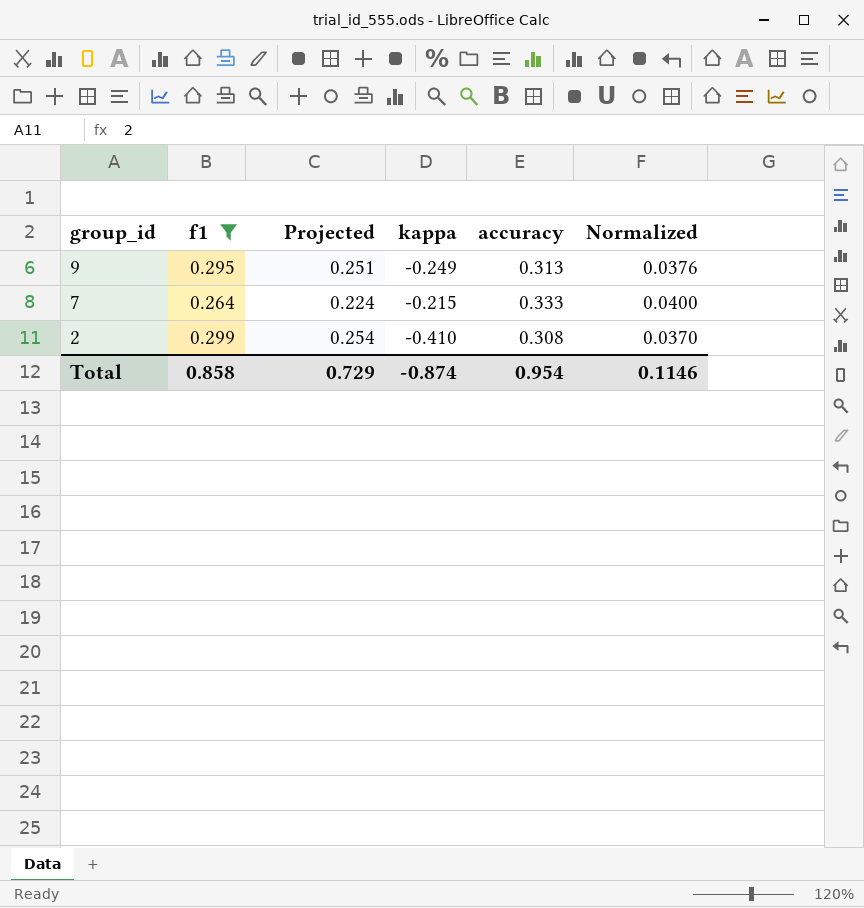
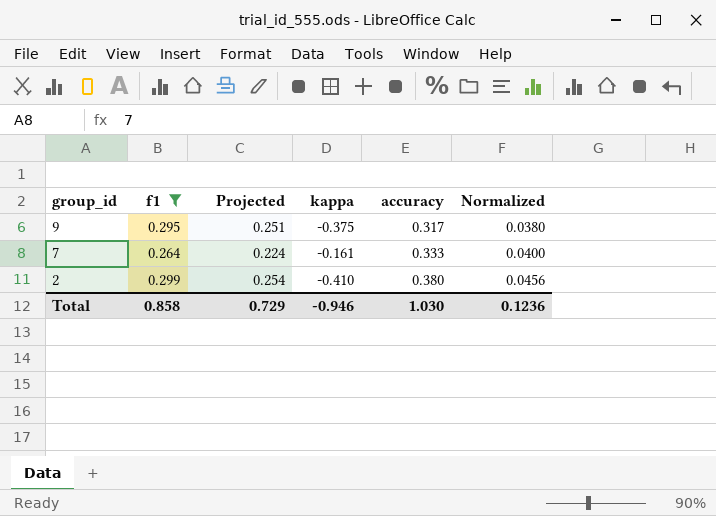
9 | kappa: -0.249 -> -0.375
9 | accuracy: 0.313 -> 0.317
9 | Normalized: 0.0376 -> 0.0380
7 | kappa: -0.215 -> -0.161
2 | accuracy: 0.308 -> 0.380
2 | Normalized: 0.0370 -> 0.0456
Total | kappa: -0.874 -> -0.946
Total | accuracy: 0.954 -> 1.030
Total | Normalized: 0.1146 -> 0.1236

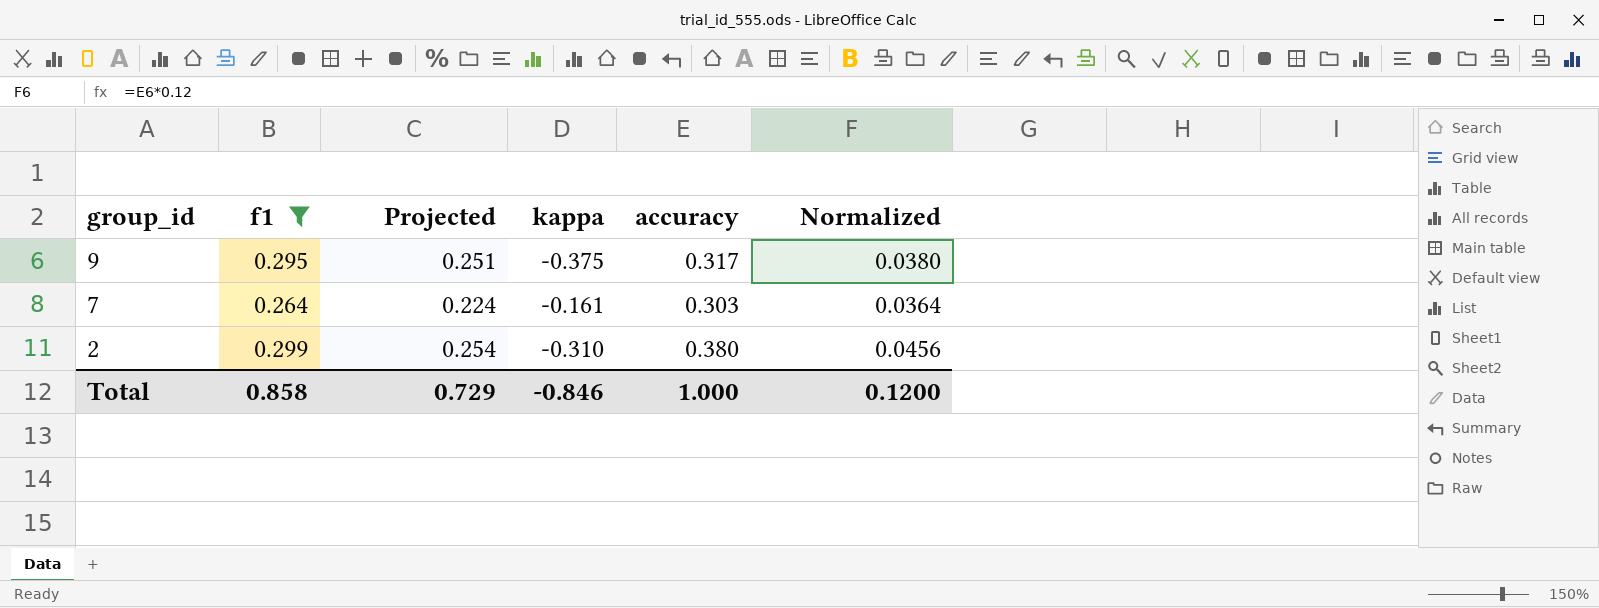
7 | accuracy: 0.333 -> 0.303
7 | Normalized: 0.0400 -> 0.0364
2 | kappa: -0.410 -> -0.310
Total | kappa: -0.946 -> -0.846
Total | accuracy: 1.030 -> 1.000
Total | Normalized: 0.1236 -> 0.1200

